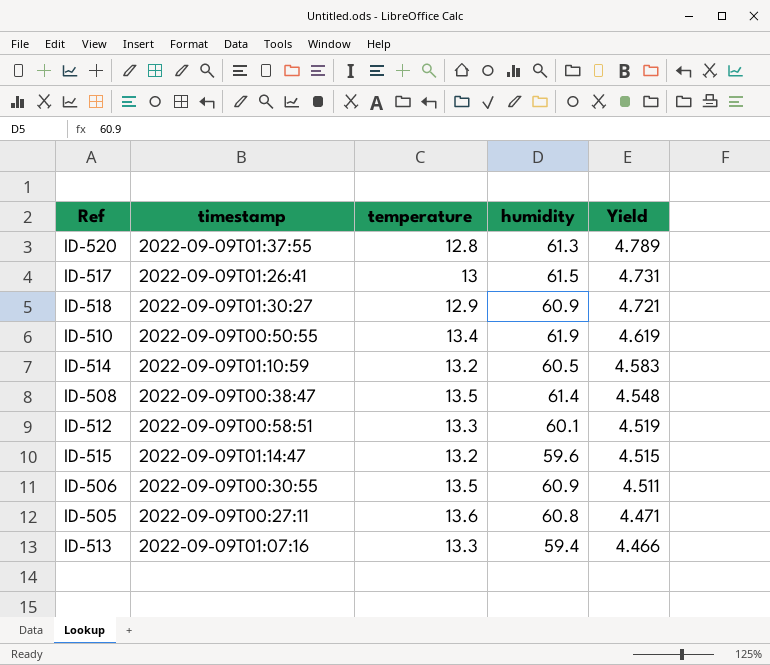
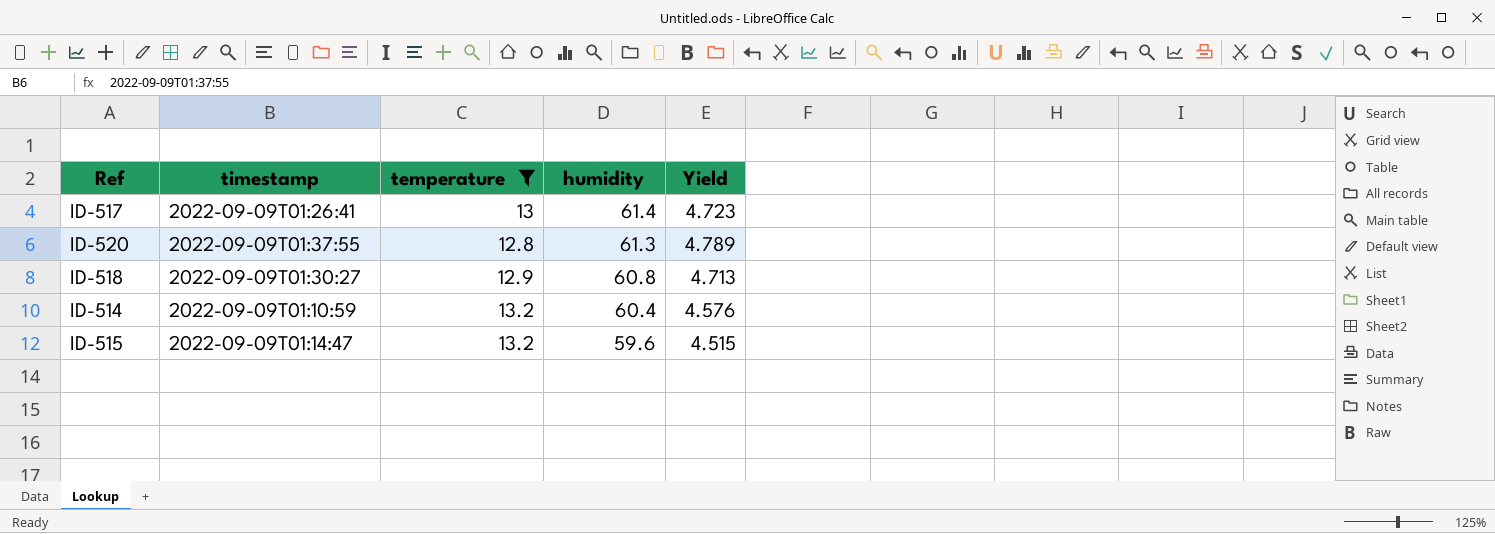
filter: none -> temperature <= 13.2
row order: Yield descending -> humidity descending
ID-517 | humidity: 61.5 -> 61.4
ID-517 | Yield: 4.731 -> 4.723
ID-518 | humidity: 60.9 -> 60.8
ID-518 | Yield: 4.721 -> 4.713
ID-514 | humidity: 60.5 -> 60.4
ID-514 | Yield: 4.583 -> 4.576

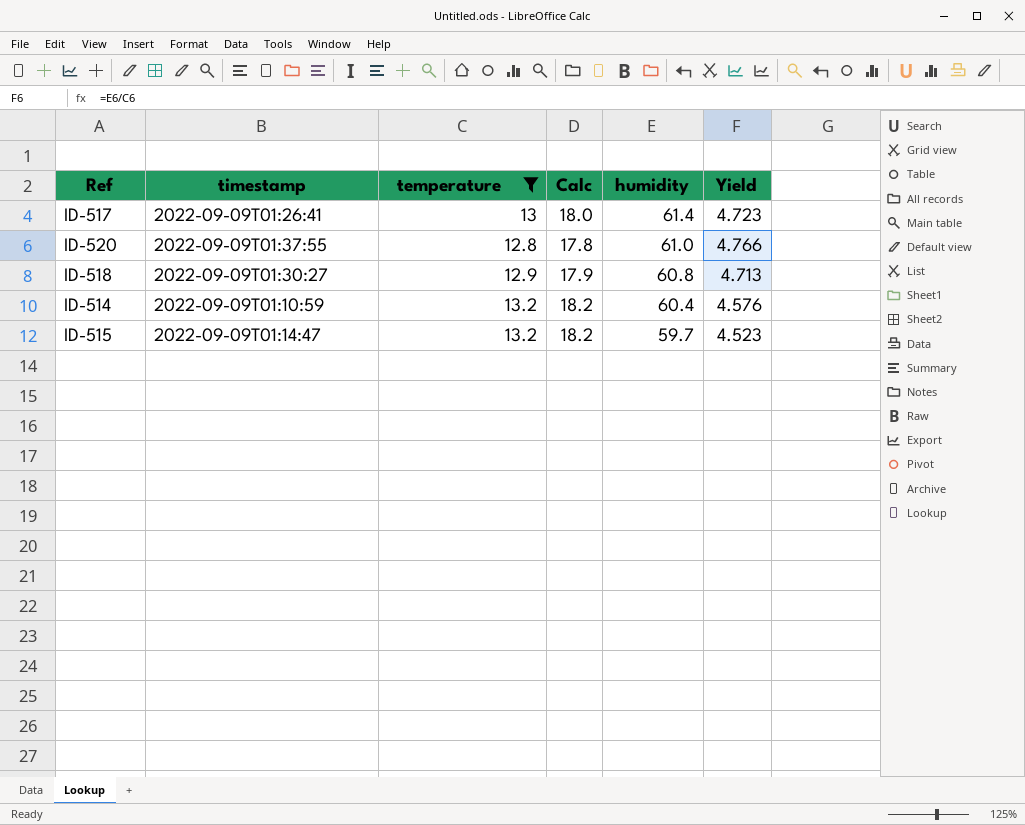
column Calc | formula: none -> [temperature] + 5
ID-520 | humidity: 61.3 -> 61.0
ID-520 | Yield: 4.789 -> 4.766
ID-515 | humidity: 59.6 -> 59.7
ID-515 | Yield: 4.515 -> 4.523

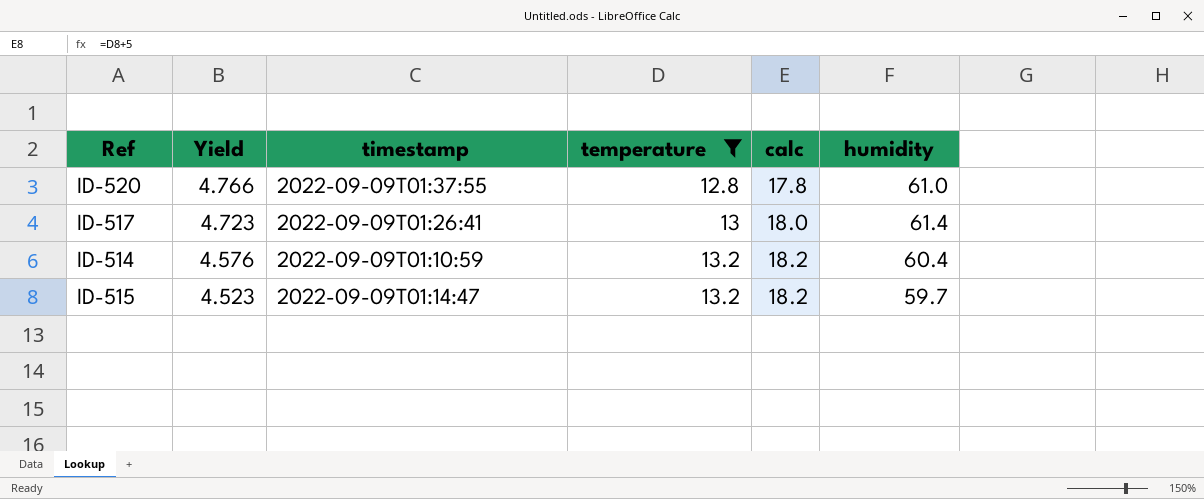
row order: humidity descending -> Yield descending
column Yield | position: 6 -> 2
column name: Calc -> calc
row ID-518: 2022-09-09T01:30:27 | 12.9 | 17.9 | 60.8 | 4.713 -> none

